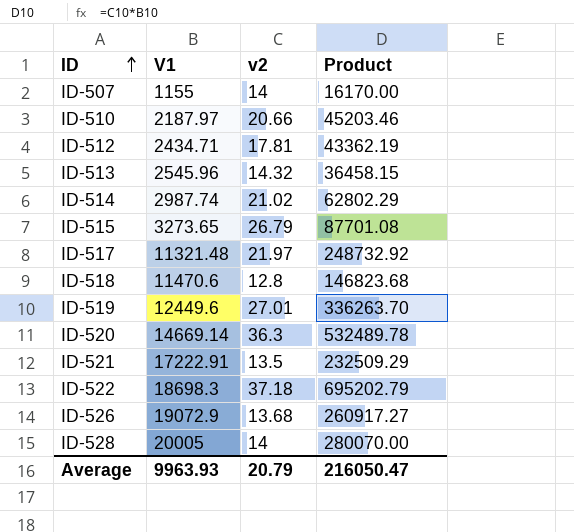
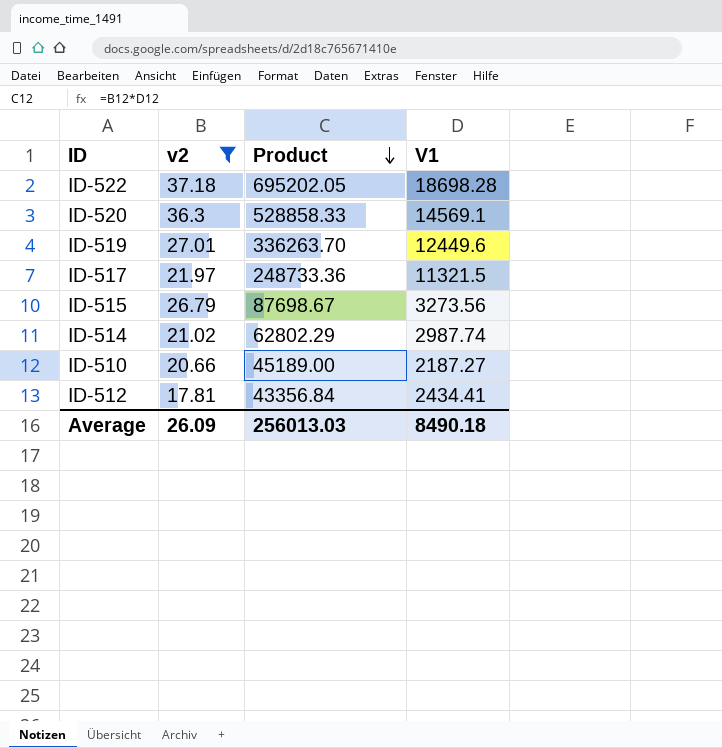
filter: none -> v2 >= 17.81
row order: ID ascending -> Product descending
column V1 | position: 2 -> 4
ID-522 | Product: 695202.79 -> 695202.05
ID-522 | V1: 18698.3 -> 18698.28
ID-520 | Product: 532489.78 -> 528858.33
ID-520 | V1: 14669.14 -> 14569.1
ID-517 | Product: 248732.92 -> 248733.36
ID-517 | V1: 11321.48 -> 11321.5
ID-515 | Product: 87701.08 -> 87698.67
ID-515 | V1: 3273.65 -> 3273.56
ID-510 | Product: 45203.46 -> 45189.00
ID-510 | V1: 2187.97 -> 2187.27
ID-512 | Product: 43362.19 -> 43356.84
ID-512 | V1: 2434.71 -> 2434.41
Average | v2: 20.79 -> 26.09
Average | Product: 216050.47 -> 256013.03
Average | V1: 9963.93 -> 8490.18

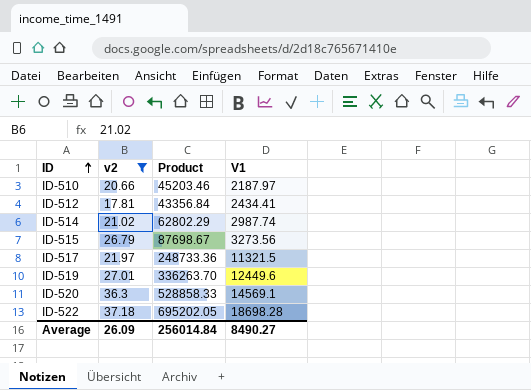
row order: Product descending -> ID ascending
ID-510 | Product: 45189.00 -> 45203.46
ID-510 | V1: 2187.27 -> 2187.97
Average | Product: 256013.03 -> 256014.84
Average | V1: 8490.18 -> 8490.27

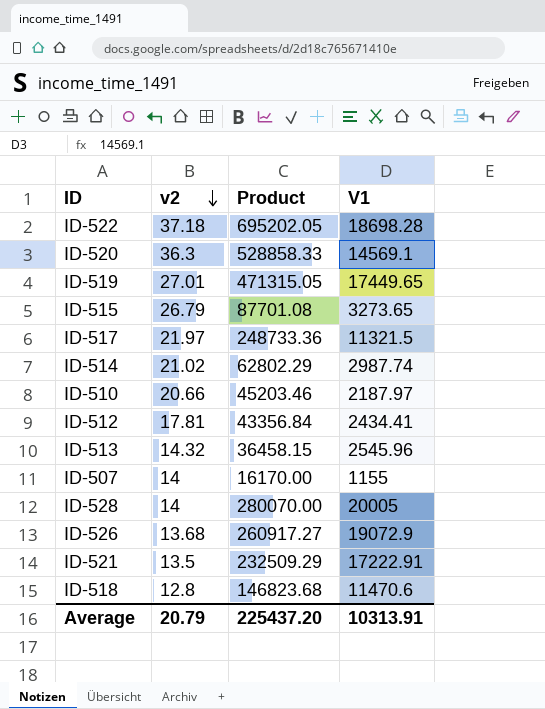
filter: v2 >= 17.81 -> none
row order: ID ascending -> v2 descending
ID-519 | Product: 336263.70 -> 471315.05
ID-519 | V1: 12449.6 -> 17449.65
ID-515 | Product: 87698.67 -> 87701.08
ID-515 | V1: 3273.56 -> 3273.65
Average | v2: 26.09 -> 20.79
Average | Product: 256014.84 -> 225437.20
Average | V1: 8490.27 -> 10313.91

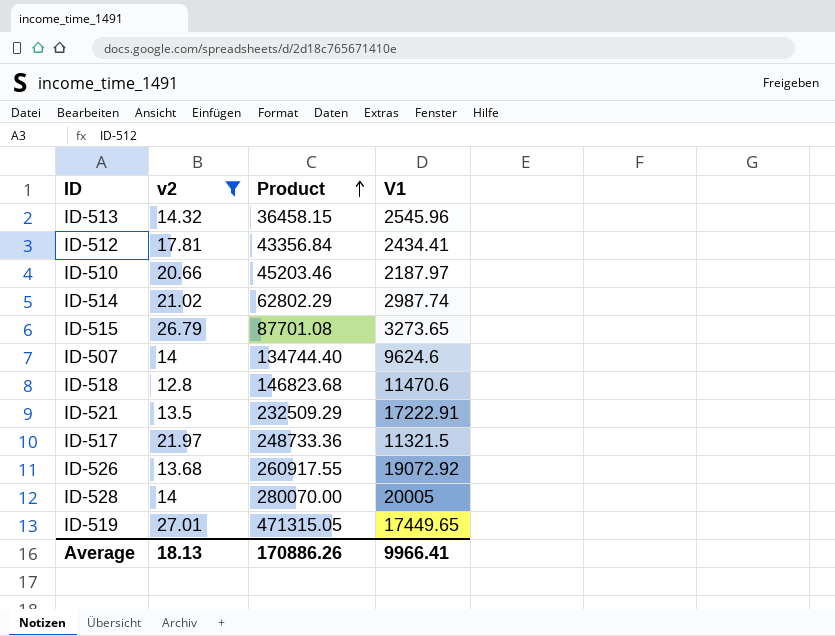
filter: none -> v2 <= 27.01
row order: v2 descending -> Product ascending
ID-507 | Product: 16170.00 -> 134744.40
ID-507 | V1: 1155 -> 9624.6
ID-526 | Product: 260917.27 -> 260917.55
ID-526 | V1: 19072.9 -> 19072.92
Average | v2: 20.79 -> 18.13
Average | Product: 225437.20 -> 170886.26
Average | V1: 10313.91 -> 9966.41

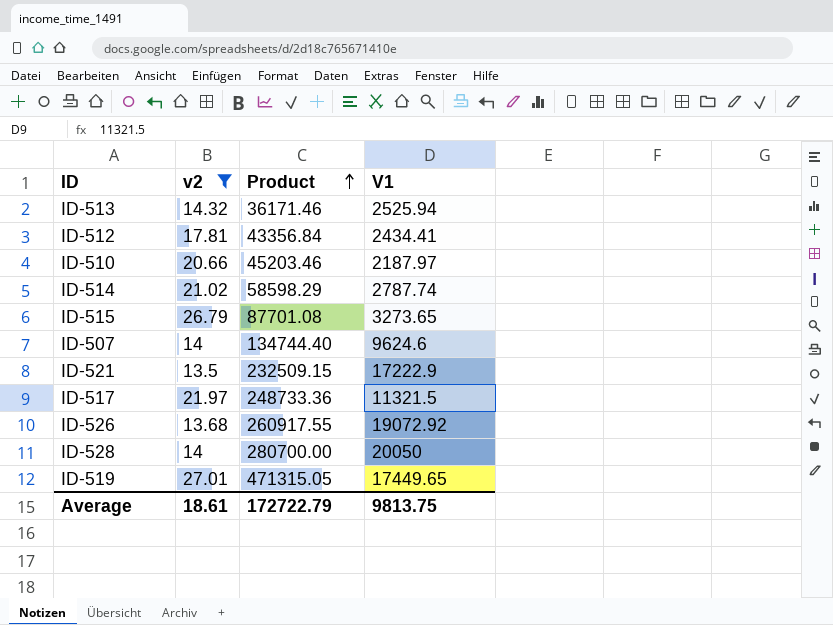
row ID-518: 12.8 | 146823.68 | 11470.6 -> none
ID-513 | Product: 36458.15 -> 36171.46
ID-513 | V1: 2545.96 -> 2525.94
ID-514 | Product: 62802.29 -> 58598.29
ID-514 | V1: 2987.74 -> 2787.74
ID-521 | Product: 232509.29 -> 232509.15
ID-521 | V1: 17222.91 -> 17222.9
ID-528 | Product: 280070.00 -> 280700.00
ID-528 | V1: 20005 -> 20050
Average | v2: 18.13 -> 18.61
Average | Product: 170886.26 -> 172722.79
Average | V1: 9966.41 -> 9813.75

